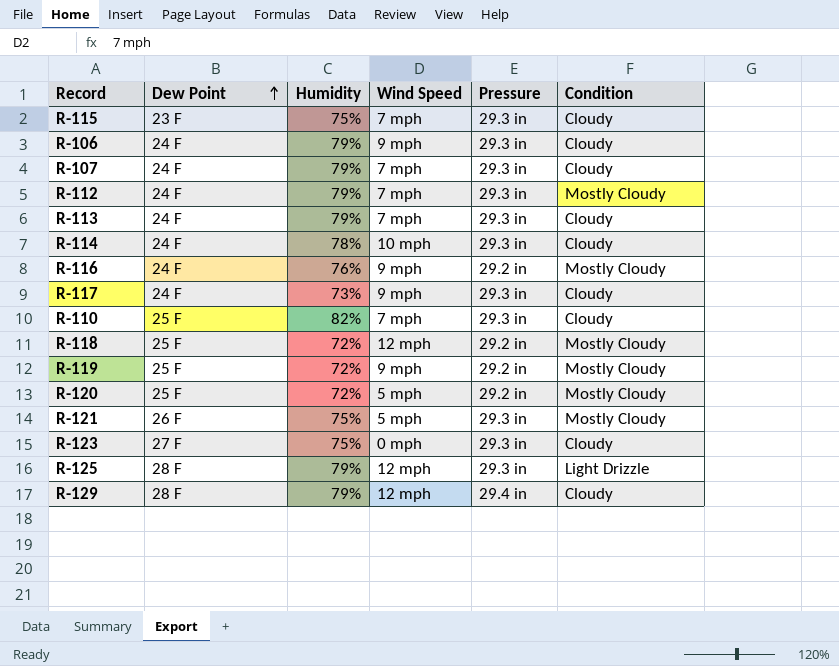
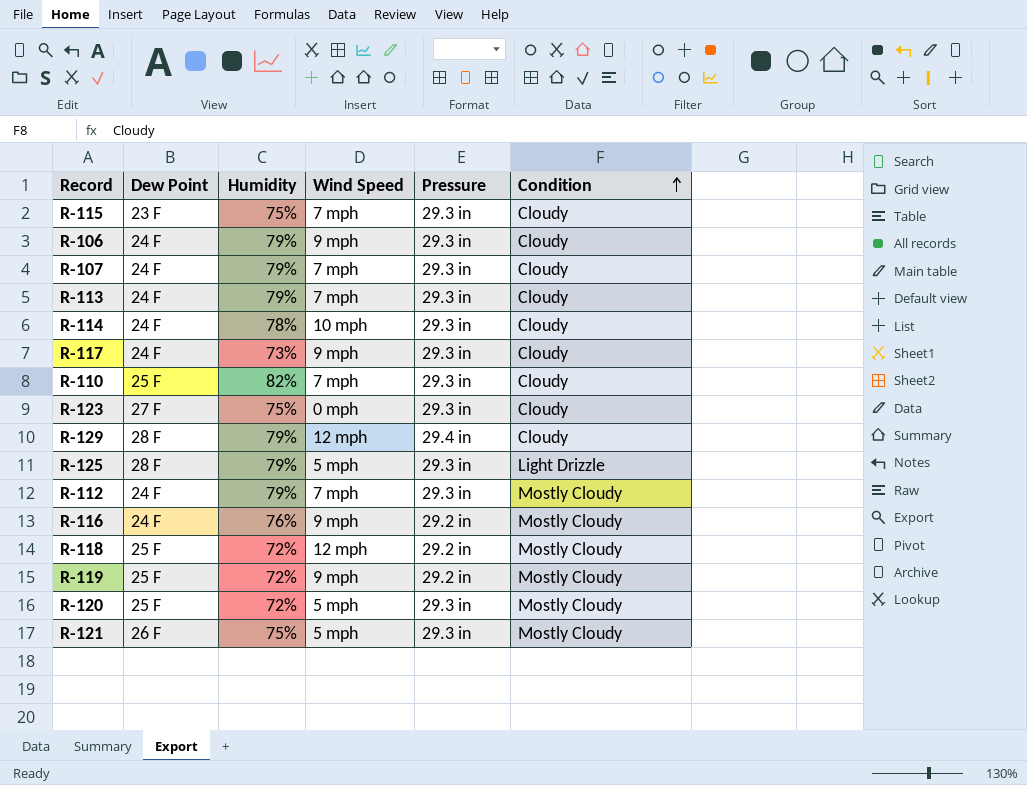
row order: Dew Point ascending -> Condition ascending
R-125 | Wind Speed: 12 mph -> 5 mph
R-120 | Pressure: 29.2 in -> 29.3 in

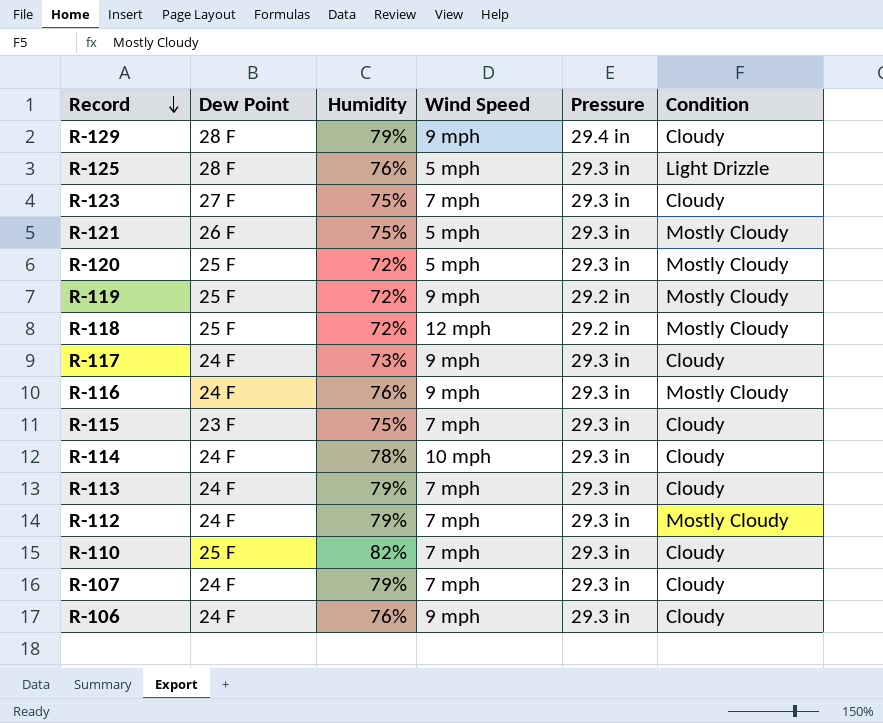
row order: Condition ascending -> Record descending
R-129 | Wind Speed: 12 mph -> 9 mph
R-125 | Humidity: 79% -> 76%
R-123 | Wind Speed: 0 mph -> 7 mph
R-116 | Pressure: 29.2 in -> 29.3 in
R-106 | Humidity: 79% -> 76%

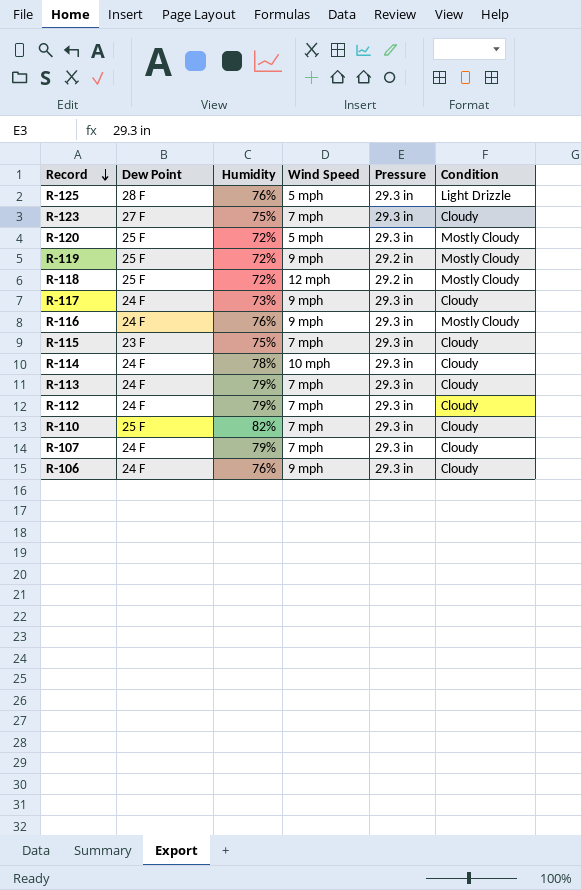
row R-129: 28 F | 79% | 9 mph | 29.4 in | Cloudy -> none
row R-121: 26 F | 75% | 5 mph | 29.3 in | Mostly Cloudy -> none
R-112 | Condition: Mostly Cloudy -> Cloudy

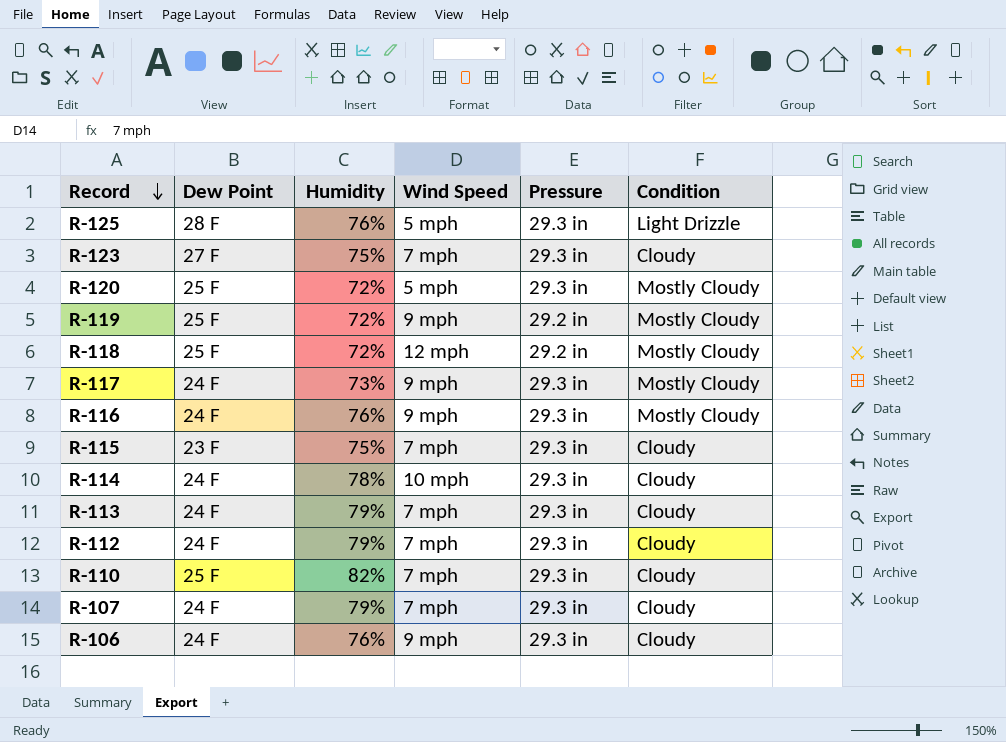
R-117 | Condition: Cloudy -> Mostly Cloudy

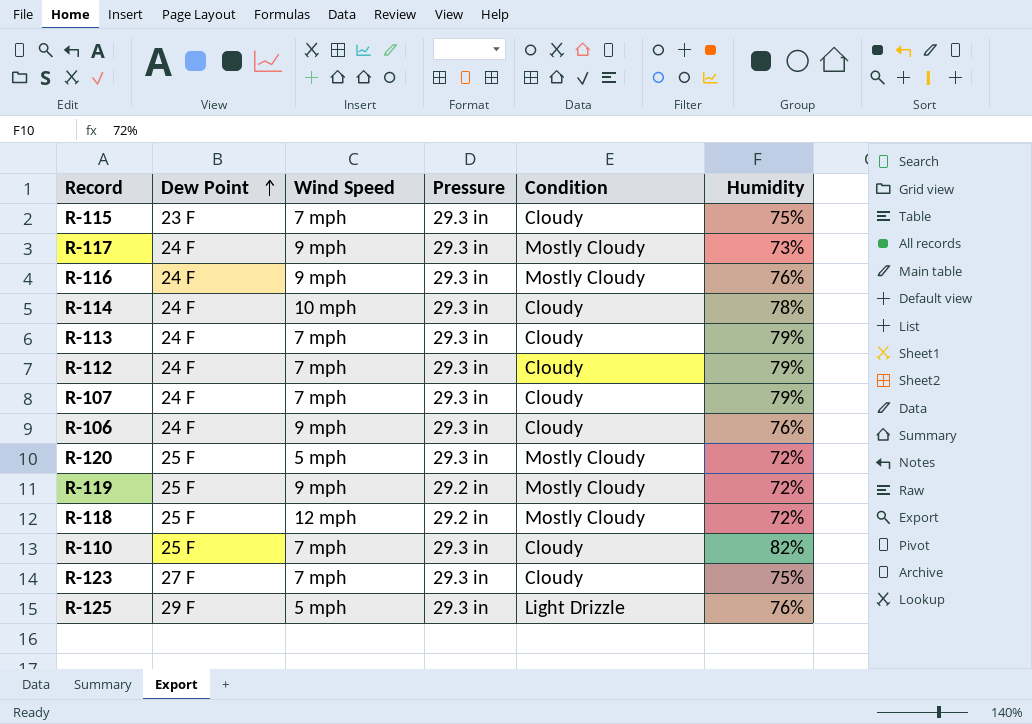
row order: Record descending -> Dew Point ascending
column Humidity | position: 3 -> 6
R-125 | Dew Point: 28 F -> 29 F

